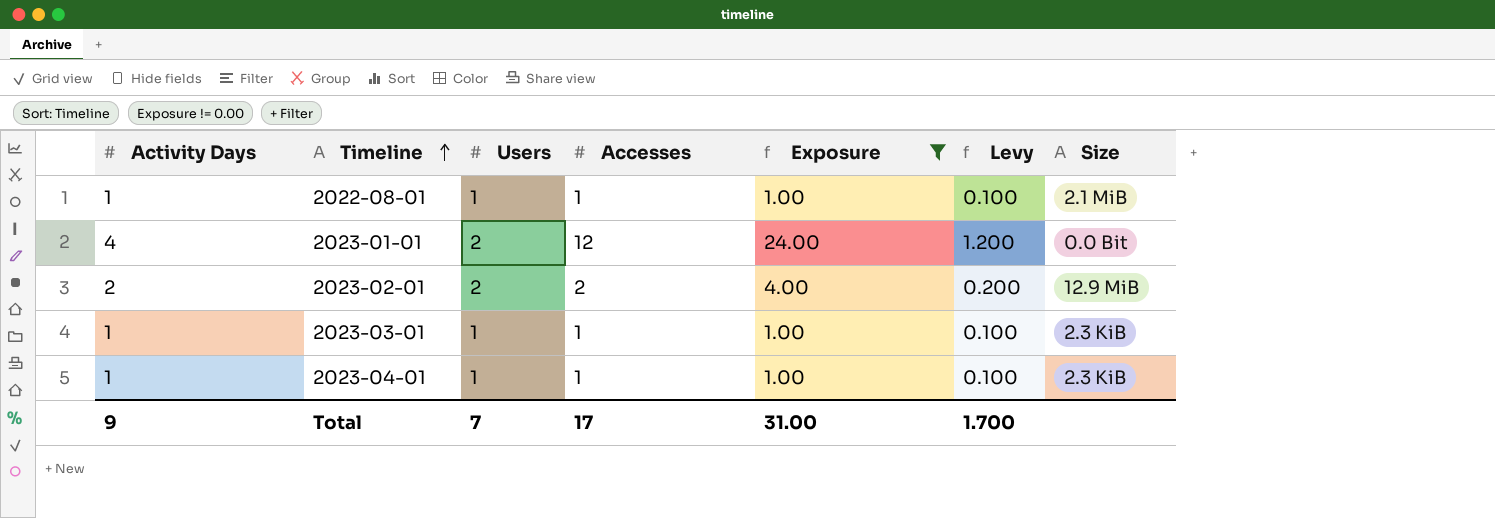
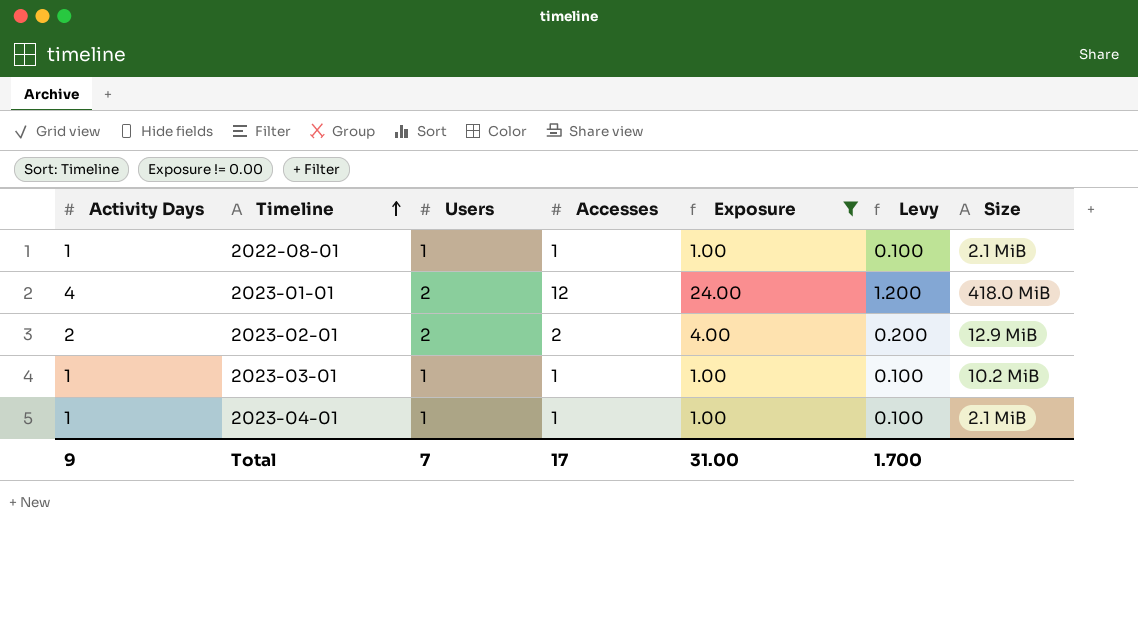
2023-01-01 | Size: 0.0 Bit -> 418.0 MiB
2023-03-01 | Size: 2.3 KiB -> 10.2 MiB
2023-04-01 | Size: 2.3 KiB -> 2.1 MiB

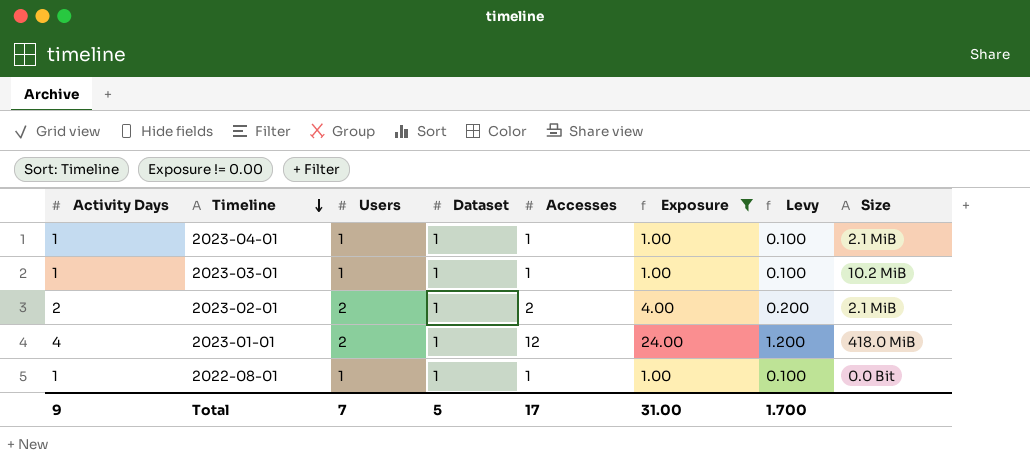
row order: Timeline ascending -> Timeline descending
column Dataset | position: none -> 4
2023-02-01 | Size: 12.9 MiB -> 2.1 MiB
2022-08-01 | Size: 2.1 MiB -> 0.0 Bit

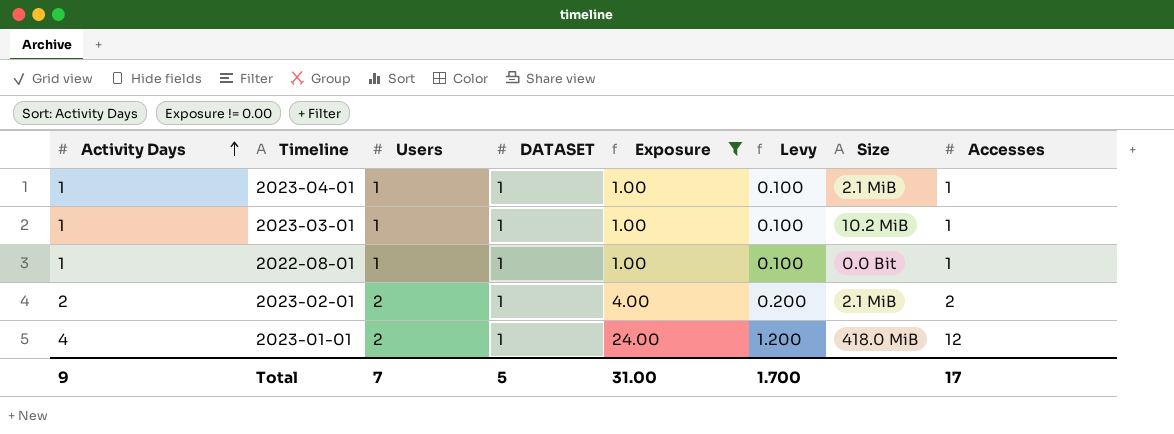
row order: Timeline descending -> Activity Days ascending
column name: Dataset -> DATASET
column Accesses | position: 5 -> 8

